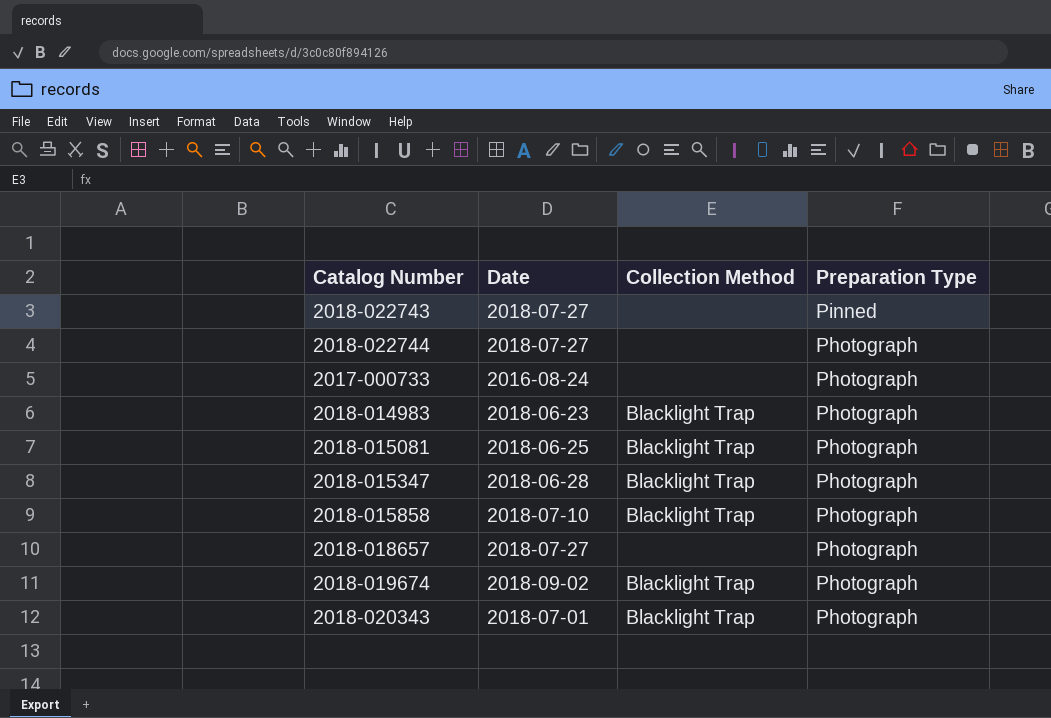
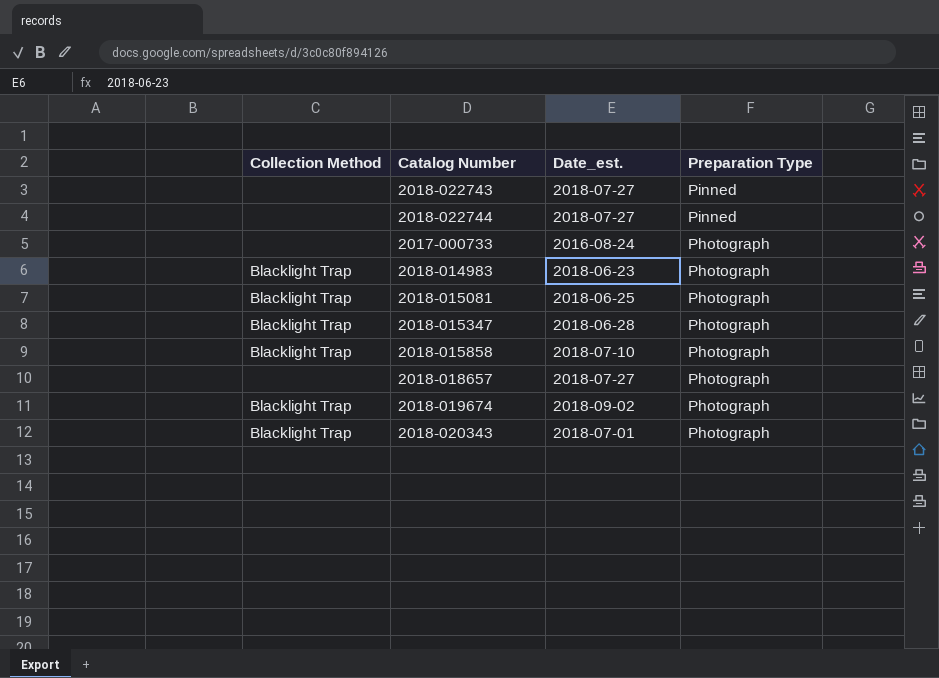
column Collection Method | position: 3 -> 1
column name: Date -> Date_est.
2018-022744 | Preparation Type: Photograph -> Pinned

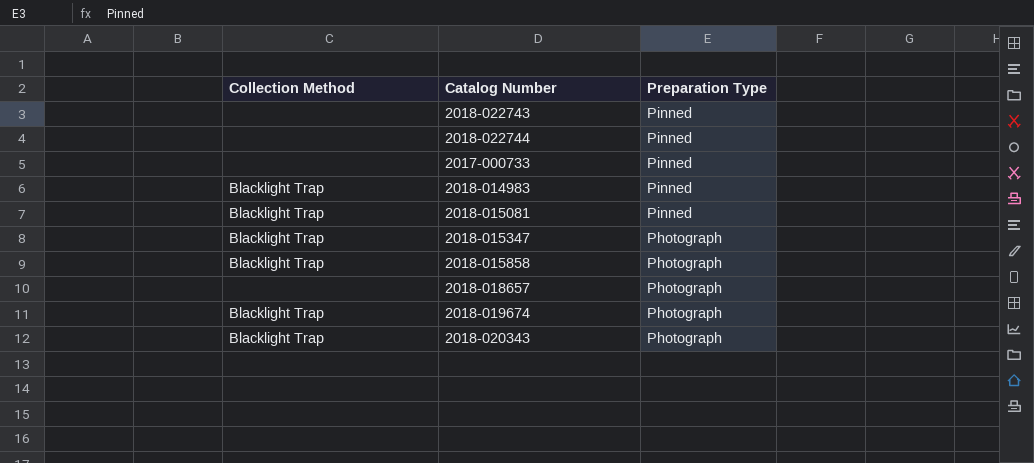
column Date_est. | position: 3 -> none
2017-000733 | Preparation Type: Photograph -> Pinned
2018-014983 | Preparation Type: Photograph -> Pinned
2018-015081 | Preparation Type: Photograph -> Pinned

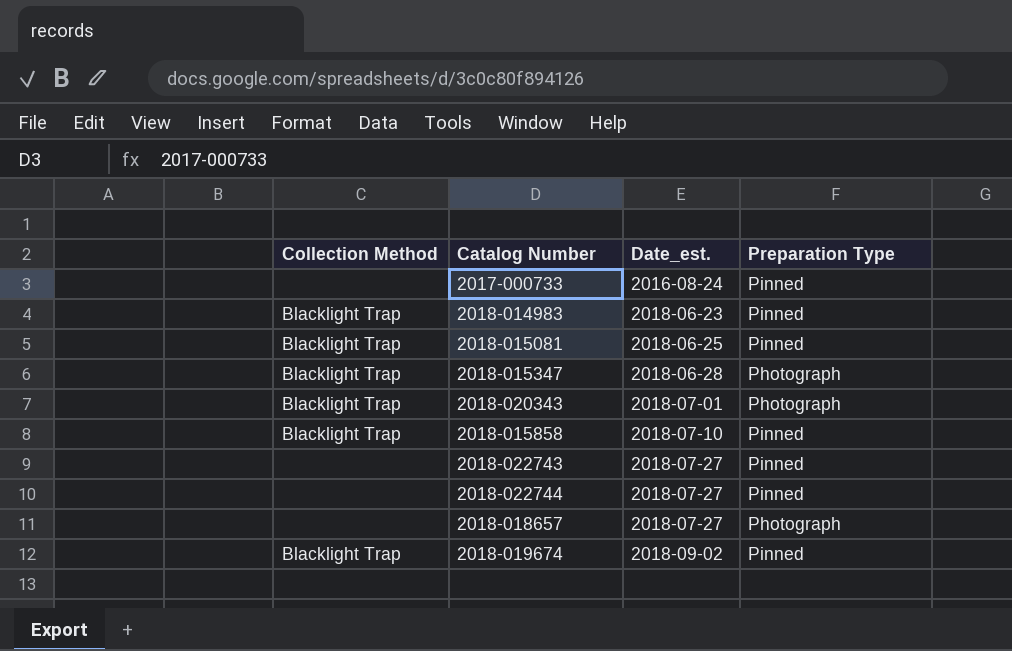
row order: Preparation Type descending -> Date_est. ascending
column Date_est. | position: none -> 3
2018-015858 | Preparation Type: Photograph -> Pinned
2018-019674 | Preparation Type: Photograph -> Pinned

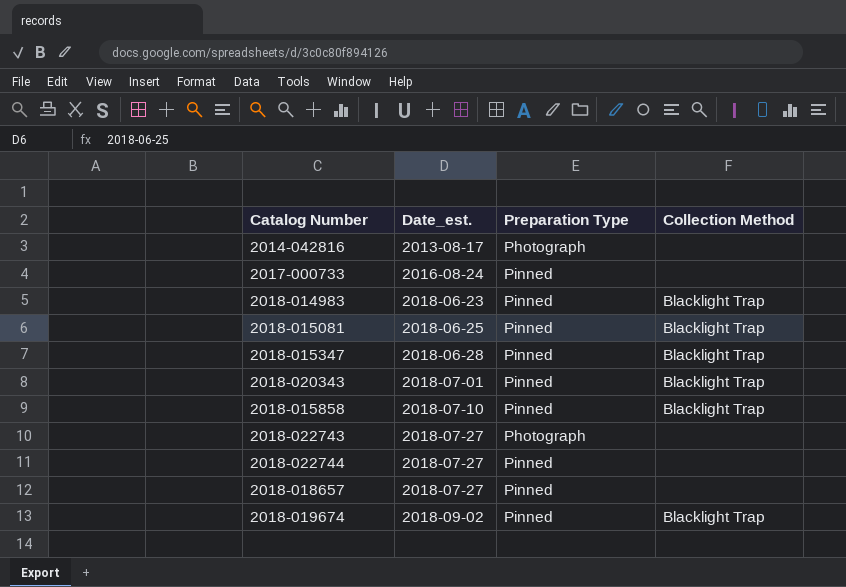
column Collection Method | position: 1 -> 4
row 2014-042816: none -> 2013-08-17 | Photograph | none
2018-015347 | Preparation Type: Photograph -> Pinned
2018-020343 | Preparation Type: Photograph -> Pinned
2018-022743 | Preparation Type: Pinned -> Photograph
2018-018657 | Preparation Type: Photograph -> Pinned

